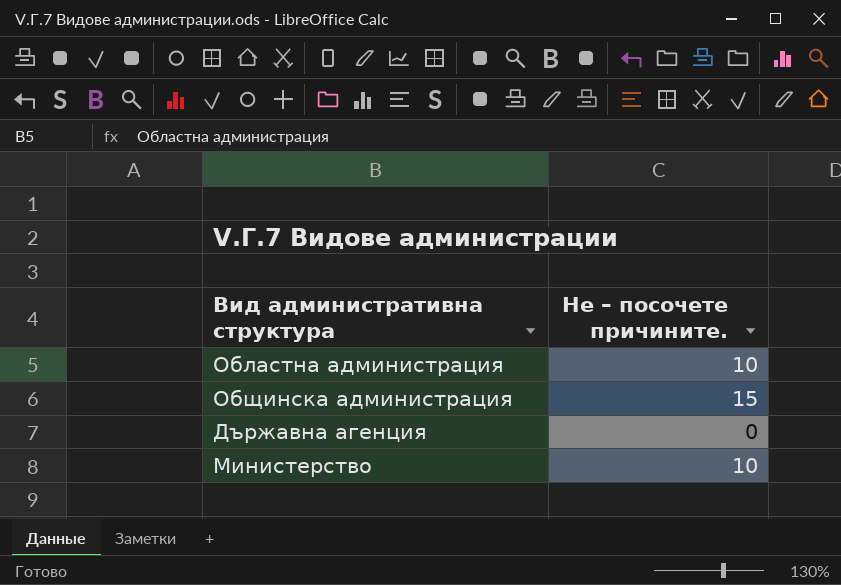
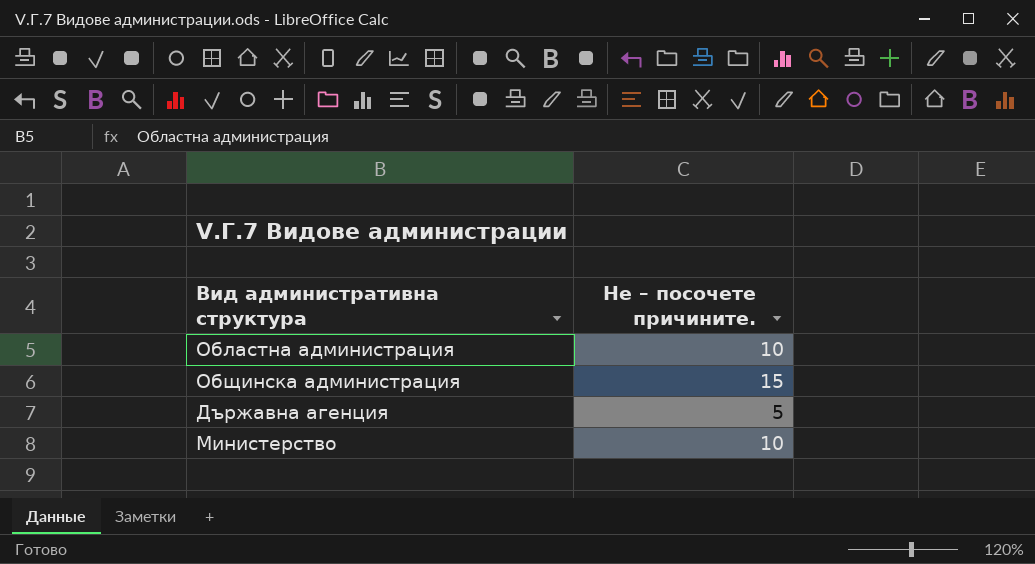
Държавна агенция | Не – посочете причините.: 0 -> 5

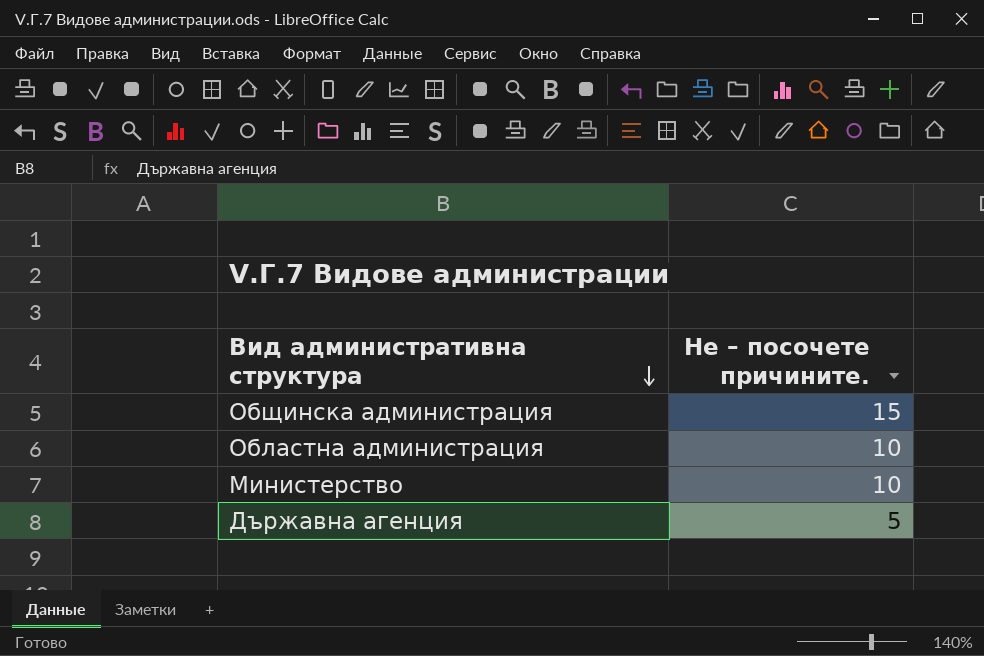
row order: none -> Вид административна структура descending

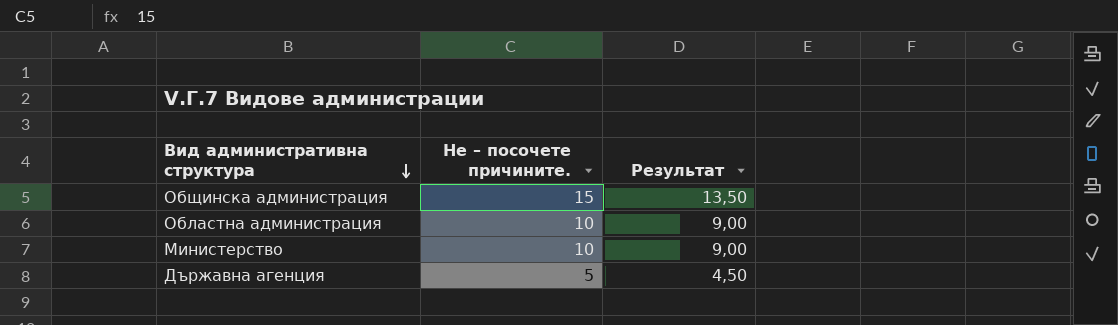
column Результат | formula: none -> [Не – посочете причините.] * 0,9

